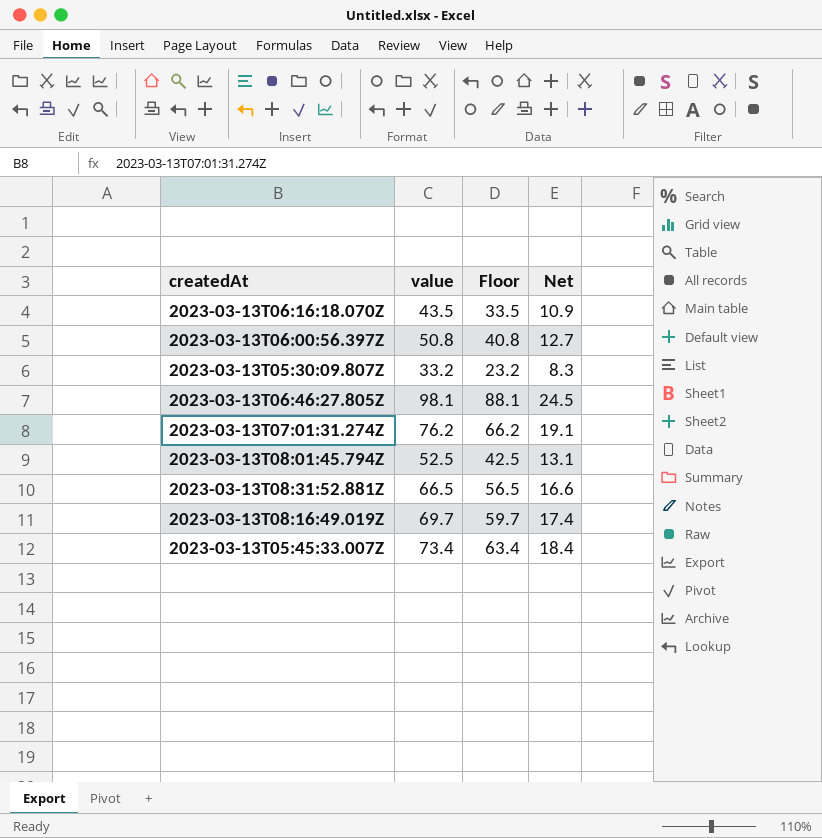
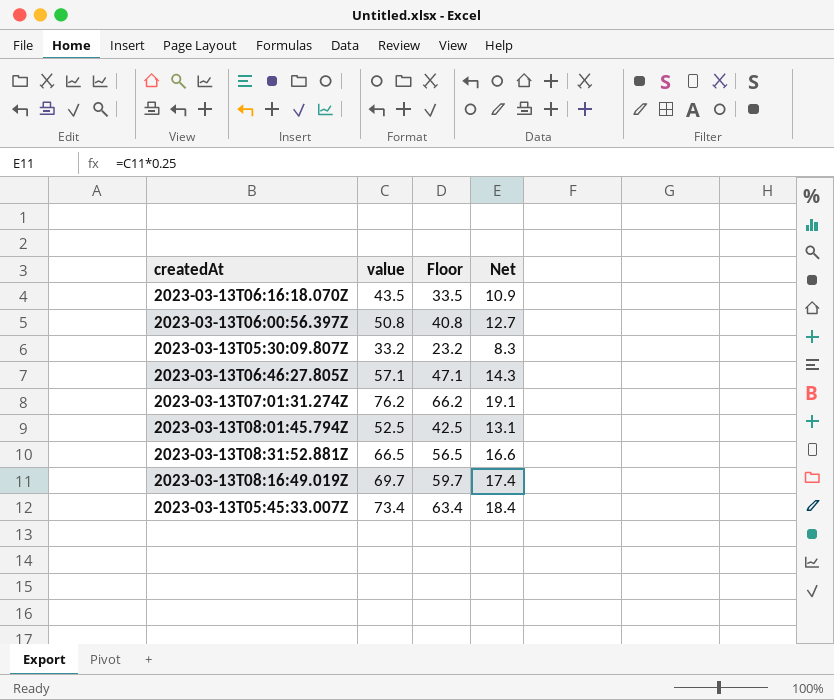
2023-03-13T06:46:27.805Z | value: 98.1 -> 57.1
2023-03-13T06:46:27.805Z | Floor: 88.1 -> 47.1
2023-03-13T06:46:27.805Z | Net: 24.5 -> 14.3

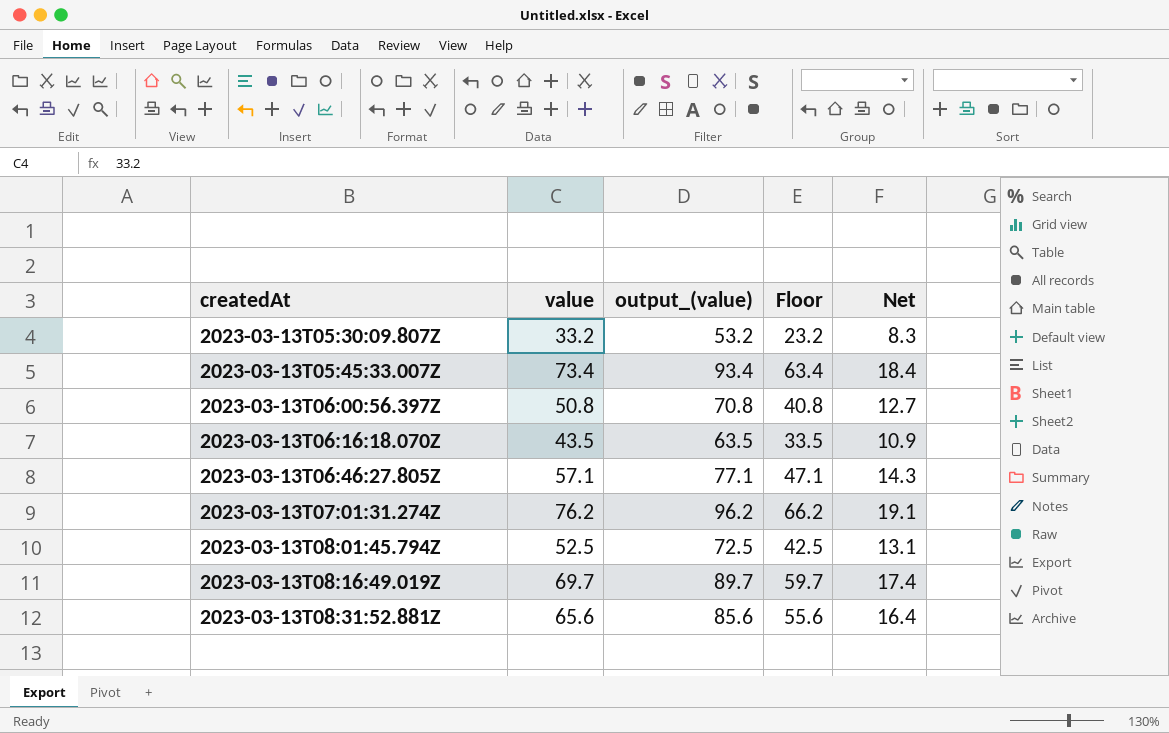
row order: none -> createdAt ascending
column output_(value) | formula: none -> [value] + 20
2023-03-13T08:31:52.881Z | value: 66.5 -> 65.6
2023-03-13T08:31:52.881Z | Floor: 56.5 -> 55.6
2023-03-13T08:31:52.881Z | Net: 16.6 -> 16.4

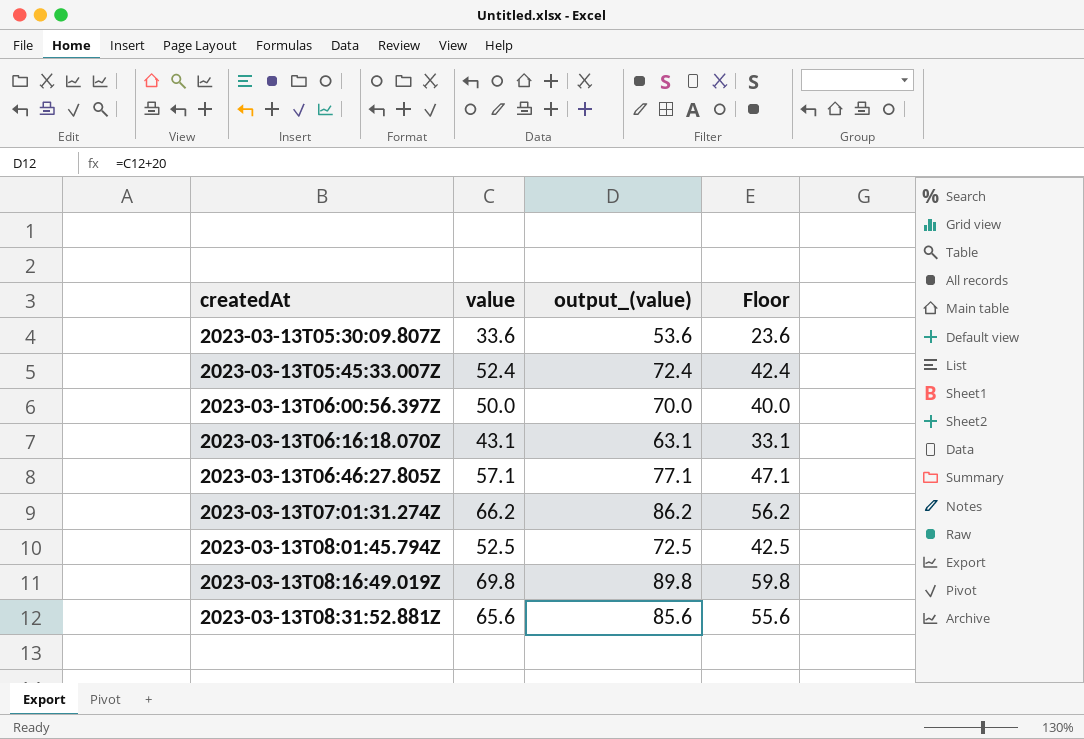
column Net | formula: [value] * 0.25 -> none
2023-03-13T05:30:09.807Z | value: 33.2 -> 33.6
2023-03-13T05:30:09.807Z | output_(value): 53.2 -> 53.6
2023-03-13T05:30:09.807Z | Floor: 23.2 -> 23.6
2023-03-13T05:45:33.007Z | value: 73.4 -> 52.4
2023-03-13T05:45:33.007Z | output_(value): 93.4 -> 72.4
2023-03-13T05:45:33.007Z | Floor: 63.4 -> 42.4
2023-03-13T06:00:56.397Z | value: 50.8 -> 50.0
2023-03-13T06:00:56.397Z | output_(value): 70.8 -> 70.0
2023-03-13T06:00:56.397Z | Floor: 40.8 -> 40.0
2023-03-13T06:16:18.070Z | value: 43.5 -> 43.1
2023-03-13T06:16:18.070Z | output_(value): 63.5 -> 63.1
2023-03-13T06:16:18.070Z | Floor: 33.5 -> 33.1
2023-03-13T07:01:31.274Z | value: 76.2 -> 66.2
2023-03-13T07:01:31.274Z | output_(value): 96.2 -> 86.2
2023-03-13T07:01:31.274Z | Floor: 66.2 -> 56.2
2023-03-13T08:16:49.019Z | value: 69.7 -> 69.8
2023-03-13T08:16:49.019Z | output_(value): 89.7 -> 89.8
2023-03-13T08:16:49.019Z | Floor: 59.7 -> 59.8

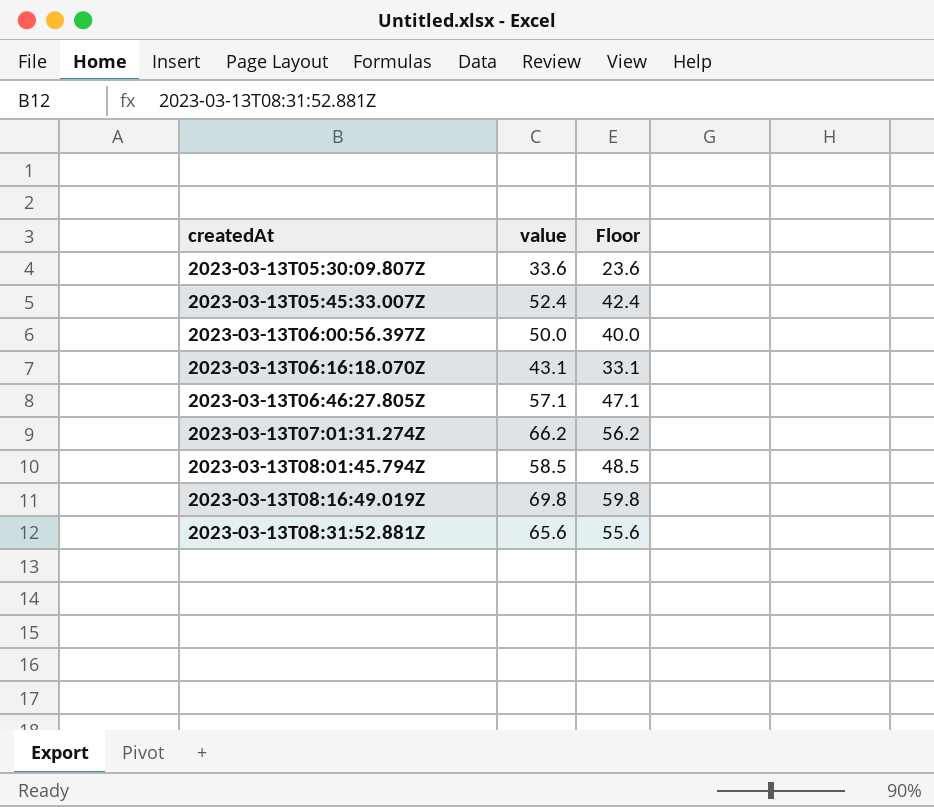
column output_(value) | formula: [value] + 20 -> none
2023-03-13T08:01:45.794Z | value: 52.5 -> 58.5
2023-03-13T08:01:45.794Z | Floor: 42.5 -> 48.5

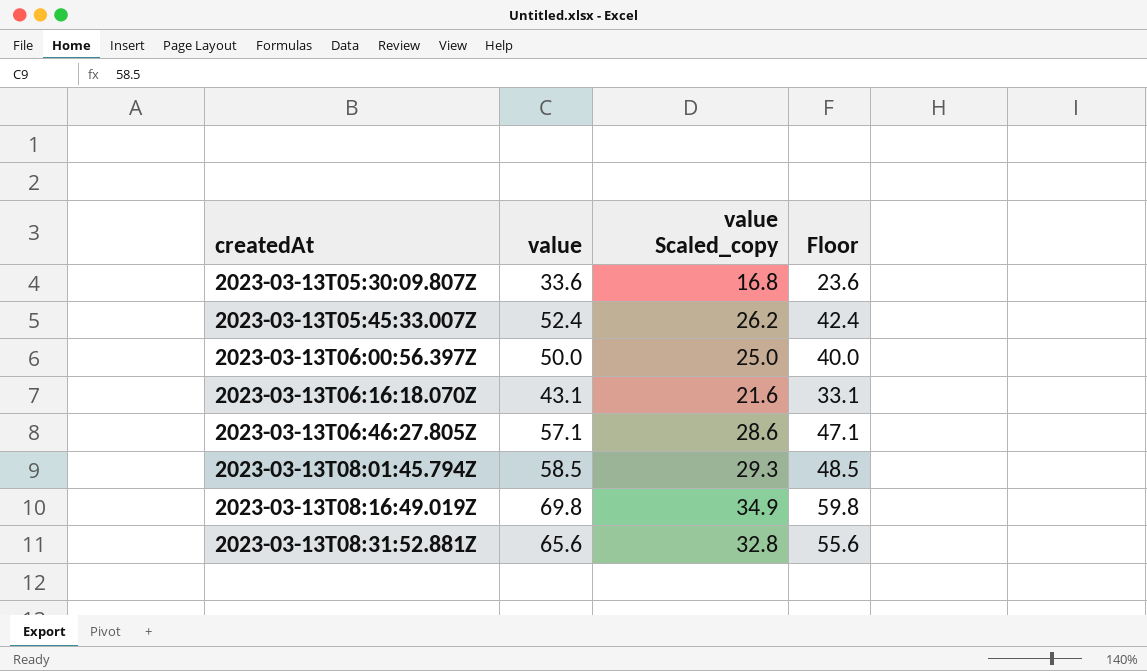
column value Scaled_copy | formula: none -> [value] * 0.5
row 2023-03-13T07:01:31.274Z: 66.2 | 56.2 -> none

